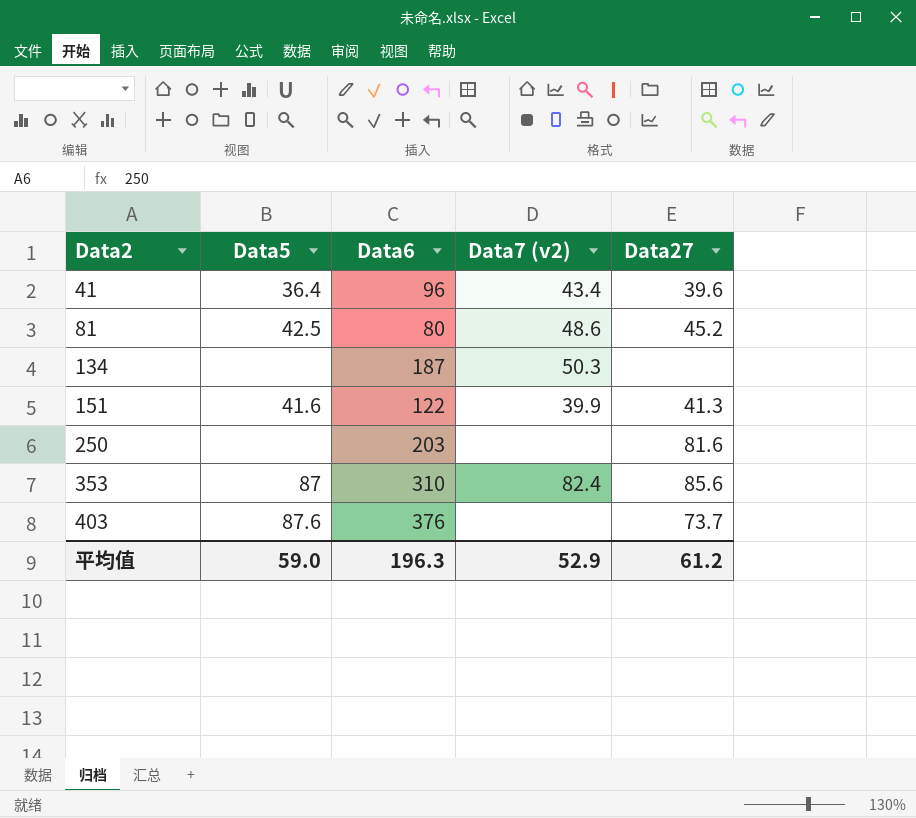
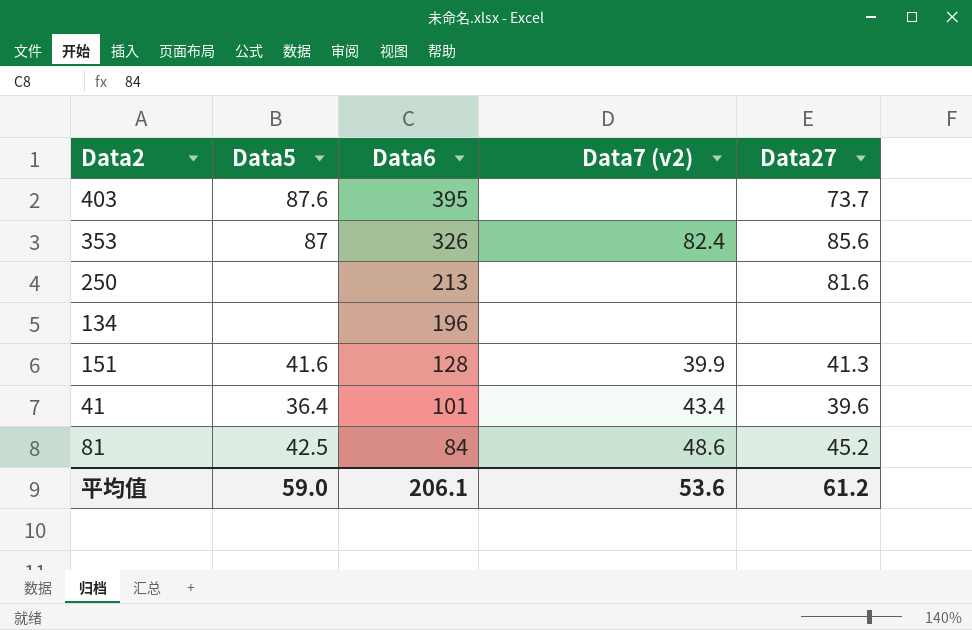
row order: Data2 ascending -> Data6 descending
403 | Data6: 376 -> 395
353 | Data6: 310 -> 326
250 | Data6: 203 -> 213
134 | Data6: 187 -> 196
134 | Data7 (v2): 50.3 -> none
151 | Data6: 122 -> 128
41 | Data6: 96 -> 101
81 | Data6: 80 -> 84
平均值 | Data6: 196.3 -> 206.1
平均值 | Data7 (v2): 52.9 -> 53.6

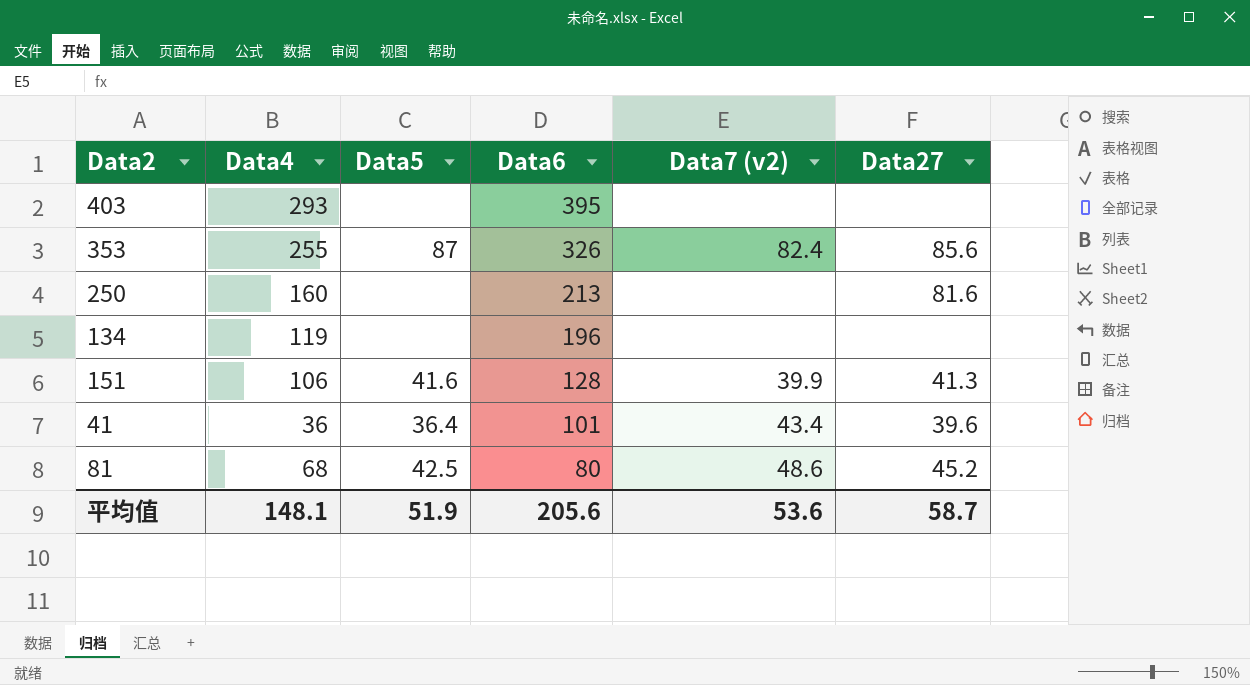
column Data4 | position: none -> 2
403 | Data5: 87.6 -> none
403 | Data27: 73.7 -> none
81 | Data6: 84 -> 80
平均值 | Data5: 59.0 -> 51.9
平均值 | Data6: 206.1 -> 205.6
平均值 | Data27: 61.2 -> 58.7

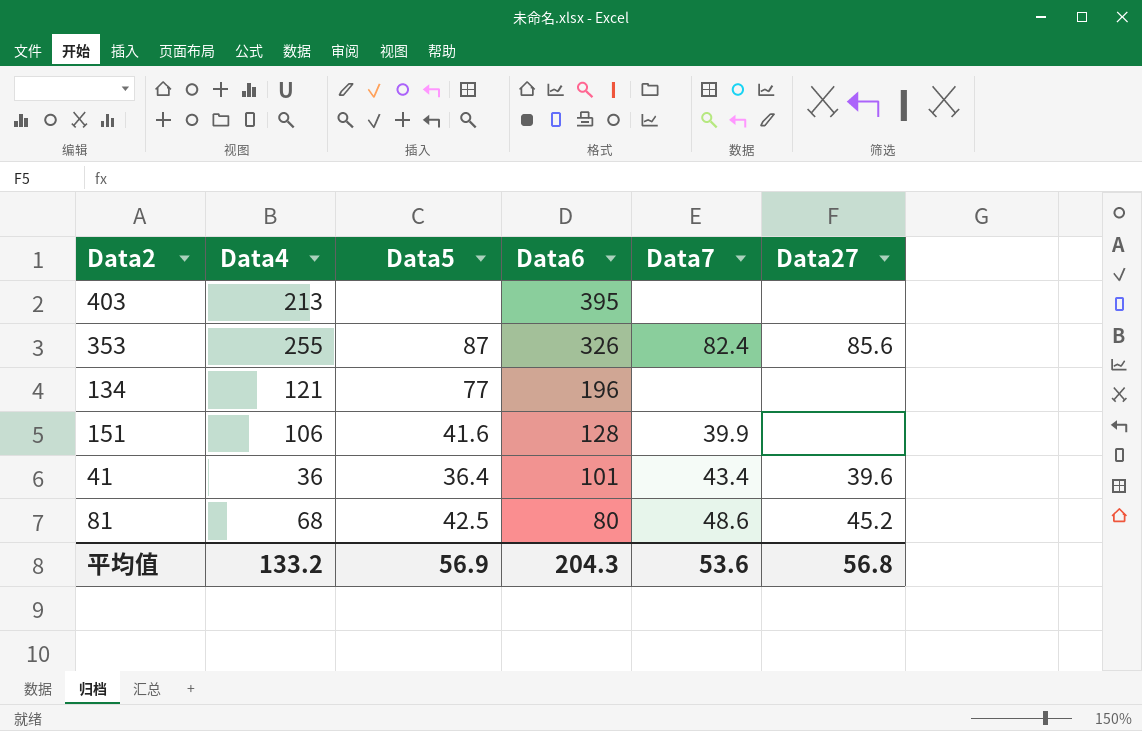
column name: Data7 (v2) -> Data7
row 250: 160 | none | 213 | none | 81.6 -> none
403 | Data4: 293 -> 213
134 | Data4: 119 -> 121
134 | Data5: none -> 77
151 | Data27: 41.3 -> none
平均值 | Data4: 148.1 -> 133.2
平均值 | Data5: 51.9 -> 56.9
平均值 | Data6: 205.6 -> 204.3
平均值 | Data27: 58.7 -> 56.8

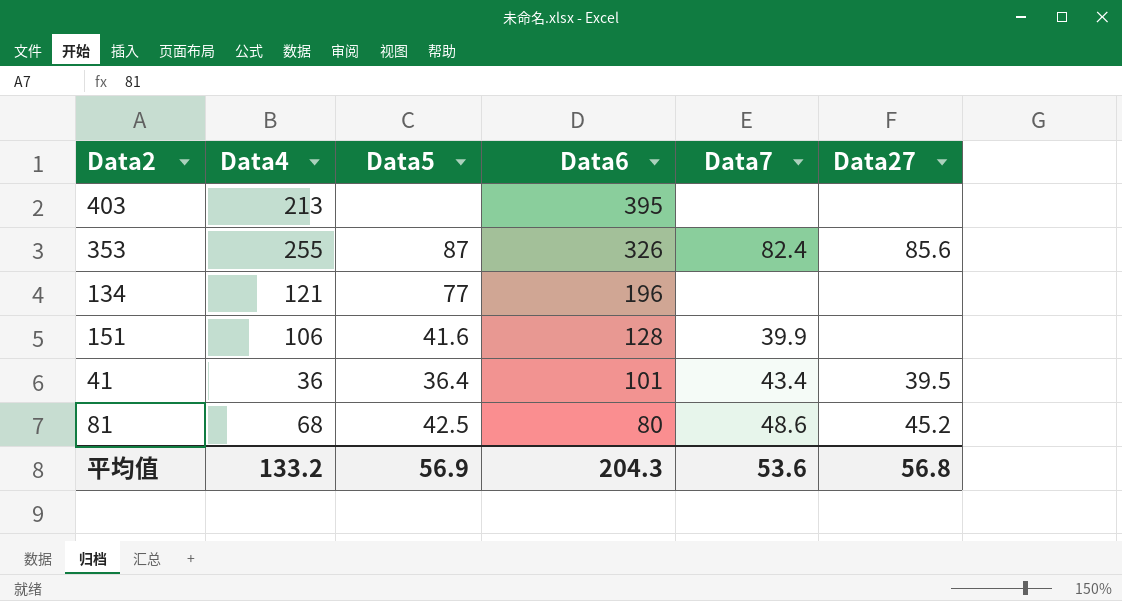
41 | Data27: 39.6 -> 39.5

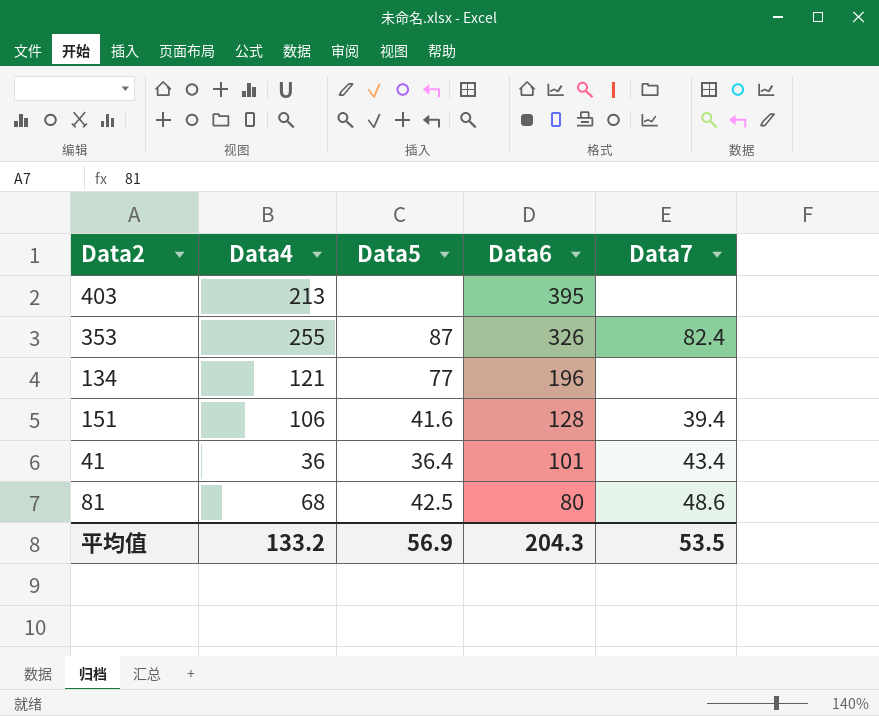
column Data27 | position: 6 -> none
151 | Data7: 39.9 -> 39.4
平均值 | Data7: 53.6 -> 53.5

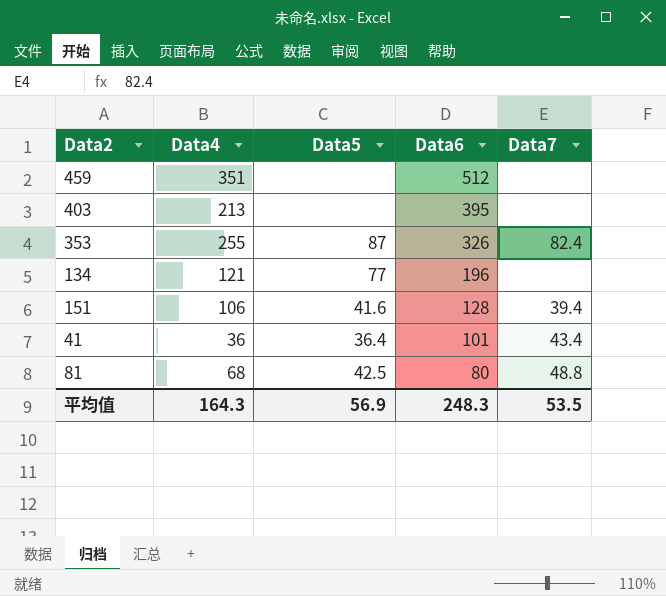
row 459: none -> 351 | none | 512 | none
81 | Data7: 48.6 -> 48.8
平均值 | Data4: 133.2 -> 164.3
平均值 | Data6: 204.3 -> 248.3

